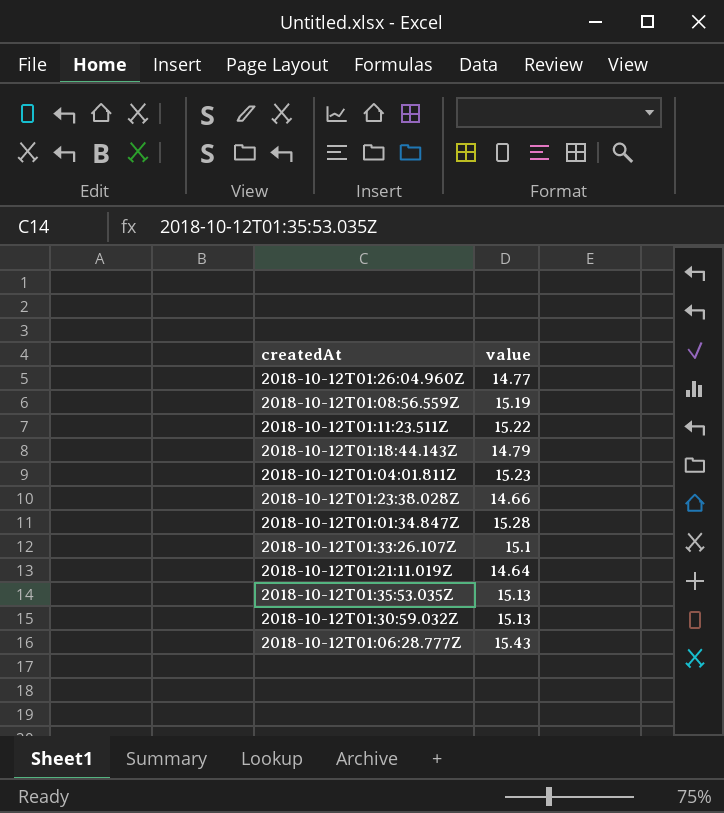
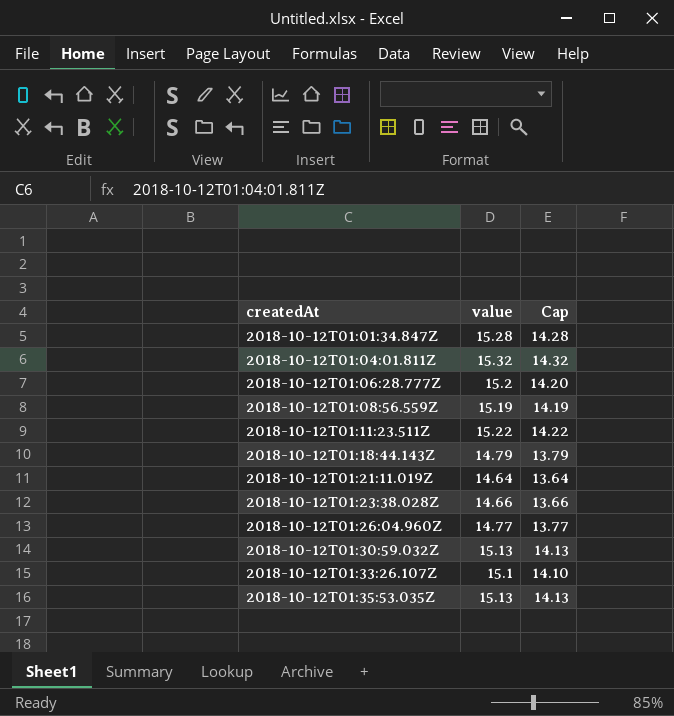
row order: none -> createdAt ascending
column Cap | formula: none -> [value] - 1
2018-10-12T01:04:01.811Z | value: 15.23 -> 15.32
2018-10-12T01:06:28.777Z | value: 15.43 -> 15.2

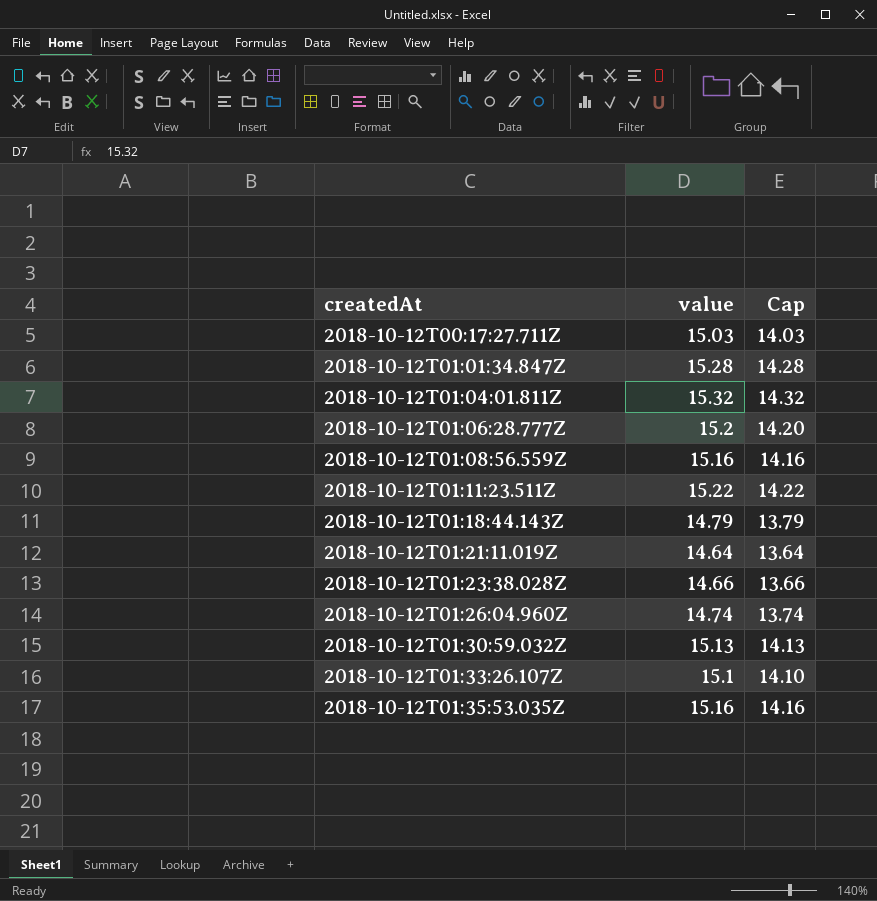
row 2018-10-12T00:17:27.711Z: none -> 15.03 | 14.03
2018-10-12T01:08:56.559Z | value: 15.19 -> 15.16
2018-10-12T01:08:56.559Z | Cap: 14.19 -> 14.16
2018-10-12T01:26:04.960Z | value: 14.77 -> 14.74
2018-10-12T01:26:04.960Z | Cap: 13.77 -> 13.74
2018-10-12T01:35:53.035Z | value: 15.13 -> 15.16
2018-10-12T01:35:53.035Z | Cap: 14.13 -> 14.16

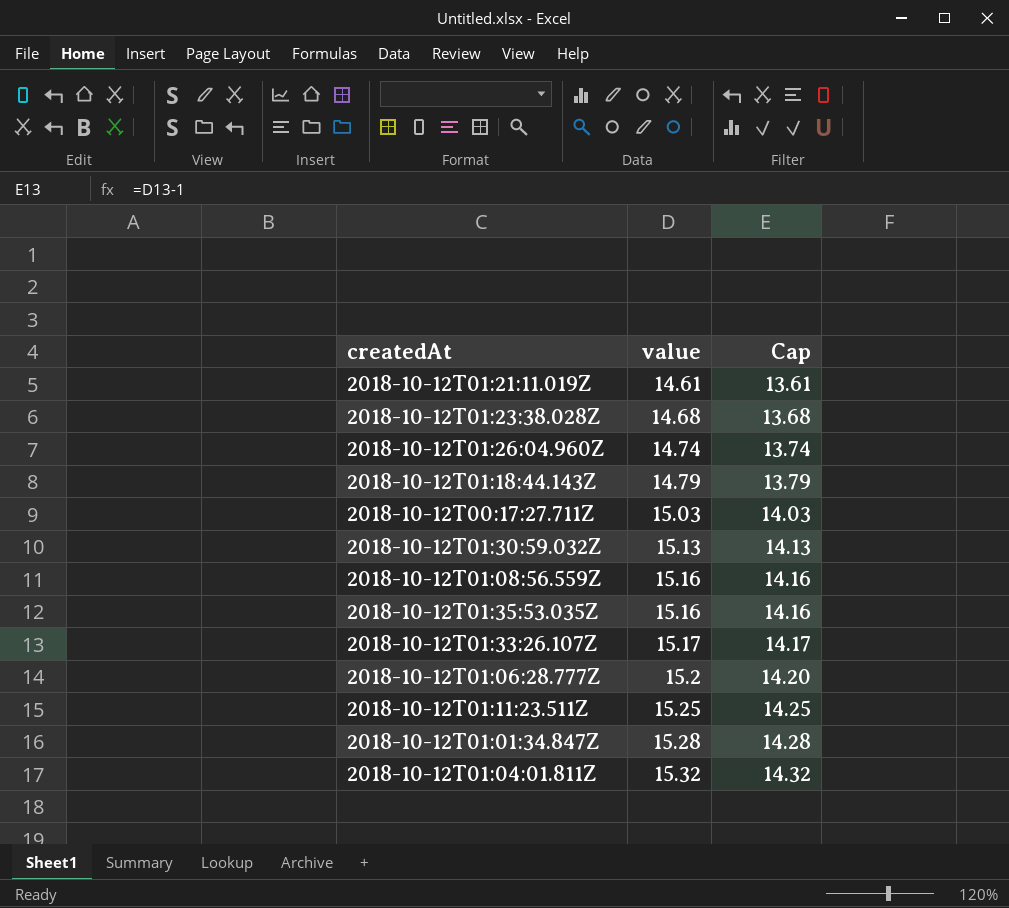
row order: createdAt ascending -> value ascending
2018-10-12T01:21:11.019Z | value: 14.64 -> 14.61
2018-10-12T01:21:11.019Z | Cap: 13.64 -> 13.61
2018-10-12T01:23:38.028Z | value: 14.66 -> 14.68
2018-10-12T01:23:38.028Z | Cap: 13.66 -> 13.68
2018-10-12T01:33:26.107Z | value: 15.1 -> 15.17
2018-10-12T01:33:26.107Z | Cap: 14.10 -> 14.17
2018-10-12T01:11:23.511Z | value: 15.22 -> 15.25
2018-10-12T01:11:23.511Z | Cap: 14.22 -> 14.25

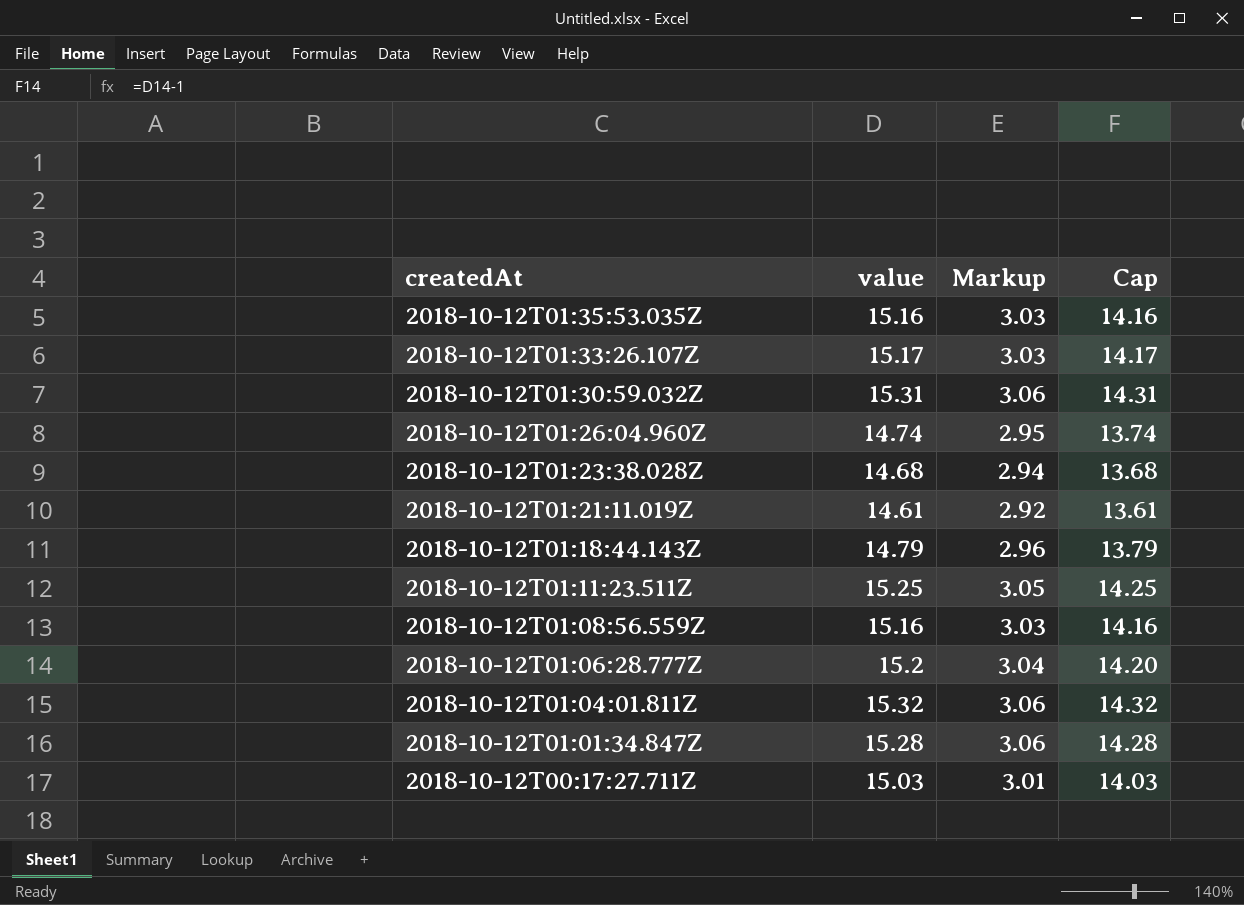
row order: value ascending -> createdAt descending
column Markup | formula: none -> [value] * 0.2
2018-10-12T01:30:59.032Z | value: 15.13 -> 15.31
2018-10-12T01:30:59.032Z | Cap: 14.13 -> 14.31

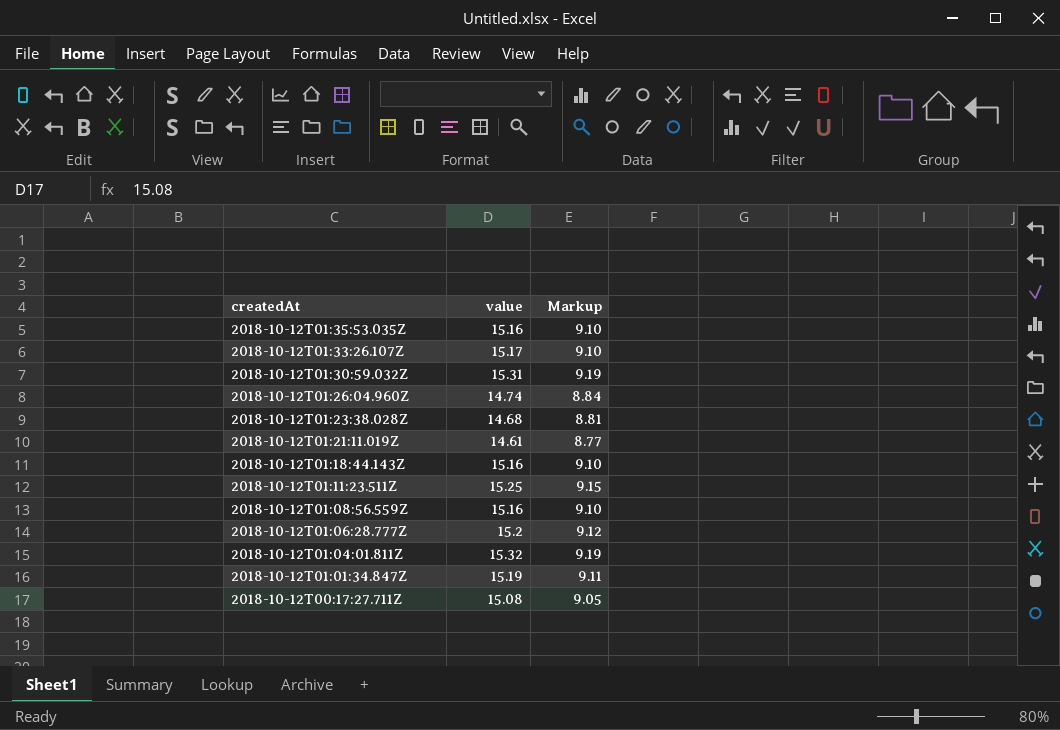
column Cap | formula: [value] - 1 -> none
column Markup | formula: [value] * 0.2 -> [value] * 0.6
2018-10-12T01:18:44.143Z | value: 14.79 -> 15.16
2018-10-12T01:01:34.847Z | value: 15.28 -> 15.19
2018-10-12T00:17:27.711Z | value: 15.03 -> 15.08

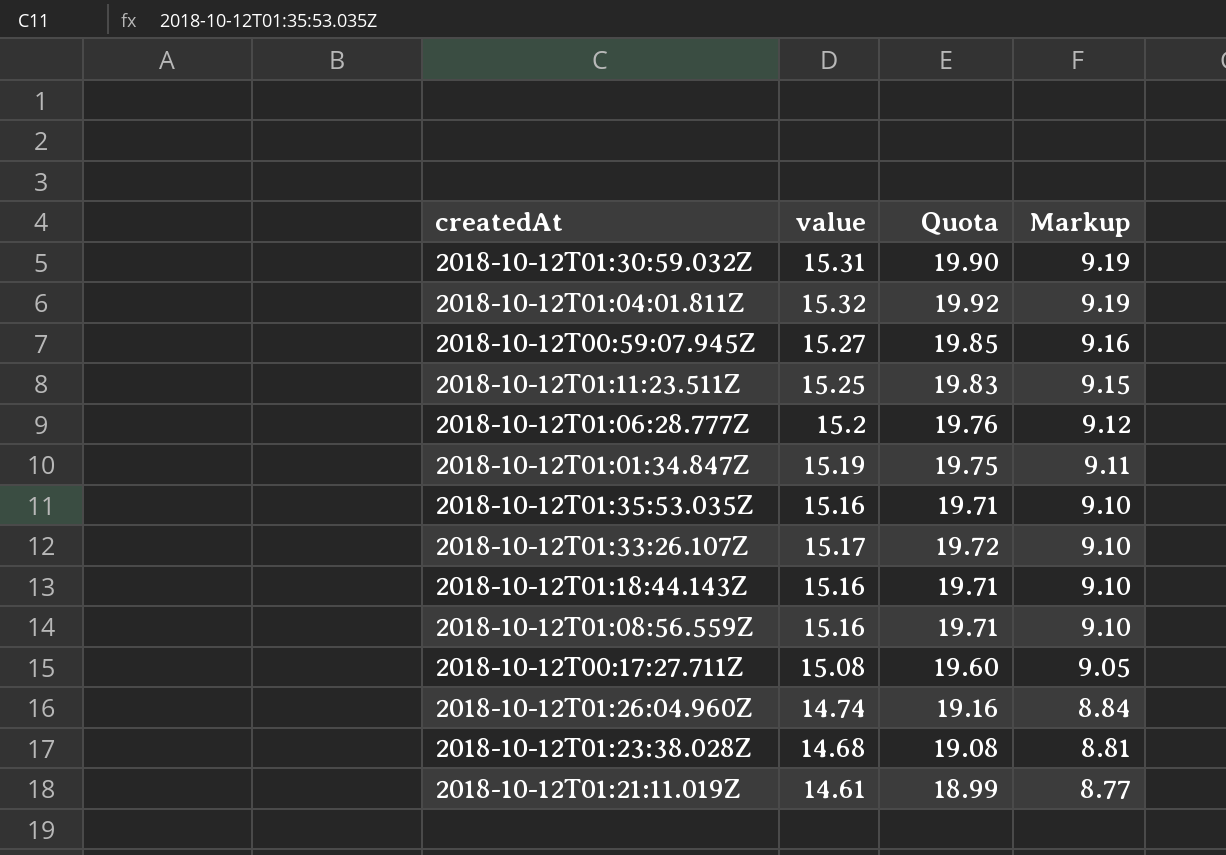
row order: createdAt descending -> Markup descending
column Quota | formula: none -> [value] * 1.3
row 2018-10-12T00:59:07.945Z: none -> 15.27 | 19.85 | 9.16

